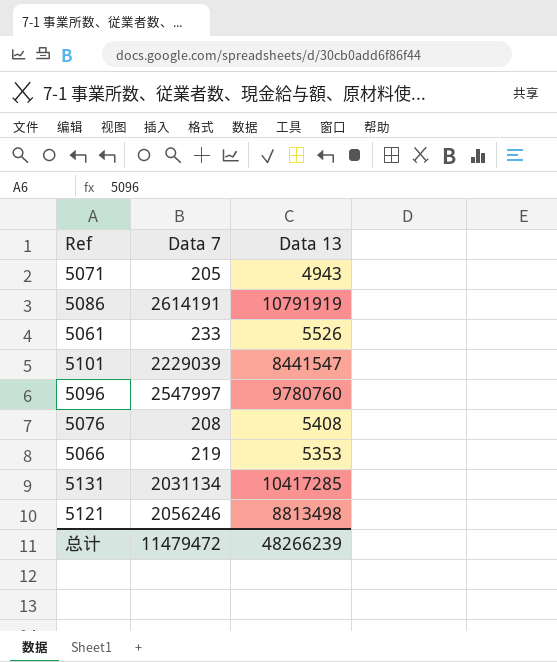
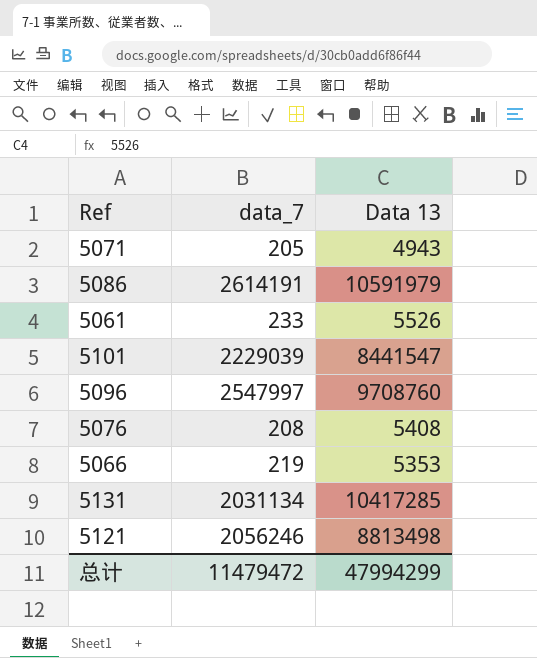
column name: Data 7 -> data_7
5086 | Data 13: 10791919 -> 10591979
5096 | Data 13: 9780760 -> 9708760
总计 | Data 13: 48266239 -> 47994299

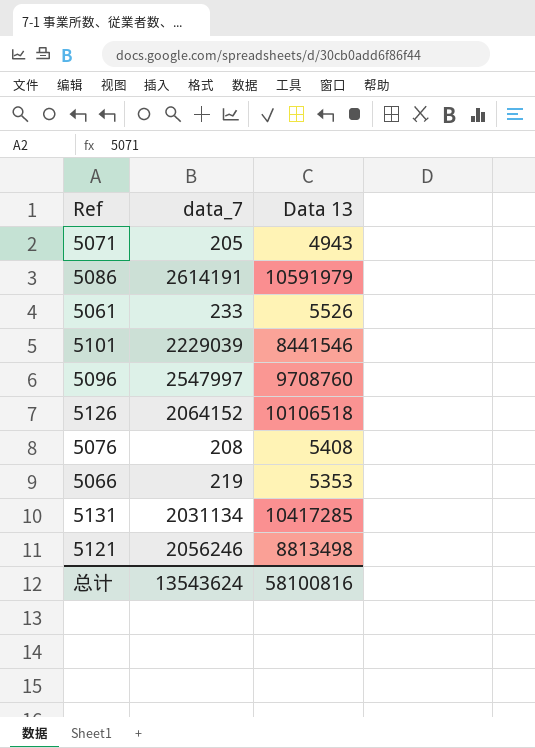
5101 | Data 13: 8441547 -> 8441546
row 5126: none -> 2064152 | 10106518
总计 | data_7: 11479472 -> 13543624
总计 | Data 13: 47994299 -> 58100816

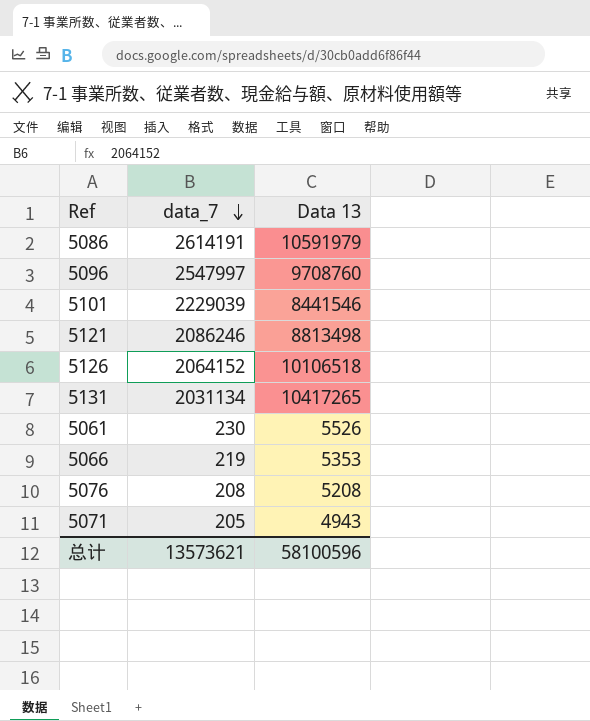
row order: none -> data_7 descending
5121 | data_7: 2056246 -> 2086246
5131 | Data 13: 10417285 -> 10417265
5061 | data_7: 233 -> 230
5076 | Data 13: 5408 -> 5208
总计 | data_7: 13543624 -> 13573621
总计 | Data 13: 58100816 -> 58100596

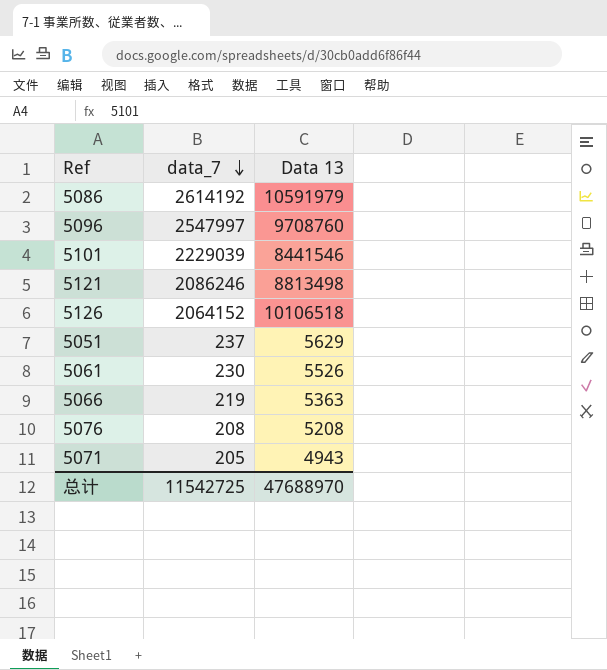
row 5131: 2031134 | 10417265 -> none
5086 | data_7: 2614191 -> 2614192
row 5051: none -> 237 | 5629
5066 | Data 13: 5353 -> 5363
总计 | data_7: 13573621 -> 11542725
总计 | Data 13: 58100596 -> 47688970

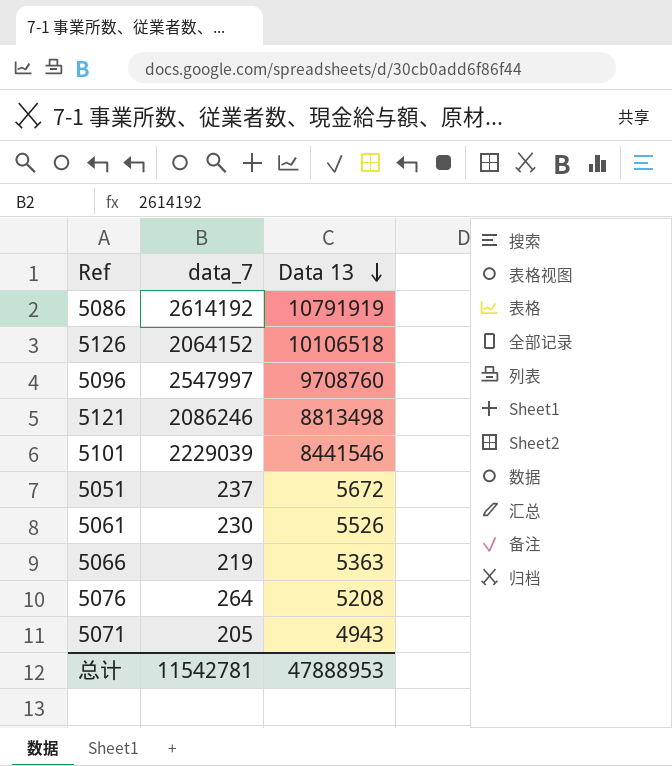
row order: data_7 descending -> Data 13 descending
5086 | Data 13: 10591979 -> 10791919
5051 | Data 13: 5629 -> 5672
5076 | data_7: 208 -> 264
总计 | data_7: 11542725 -> 11542781
总计 | Data 13: 47688970 -> 47888953

